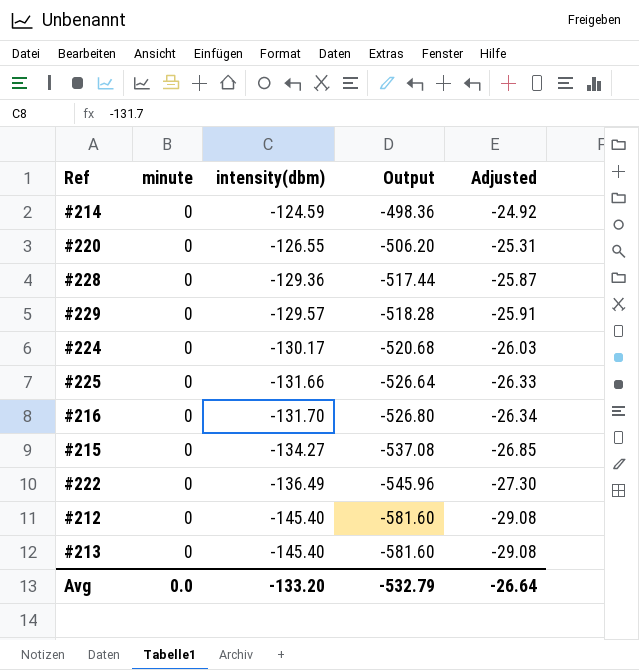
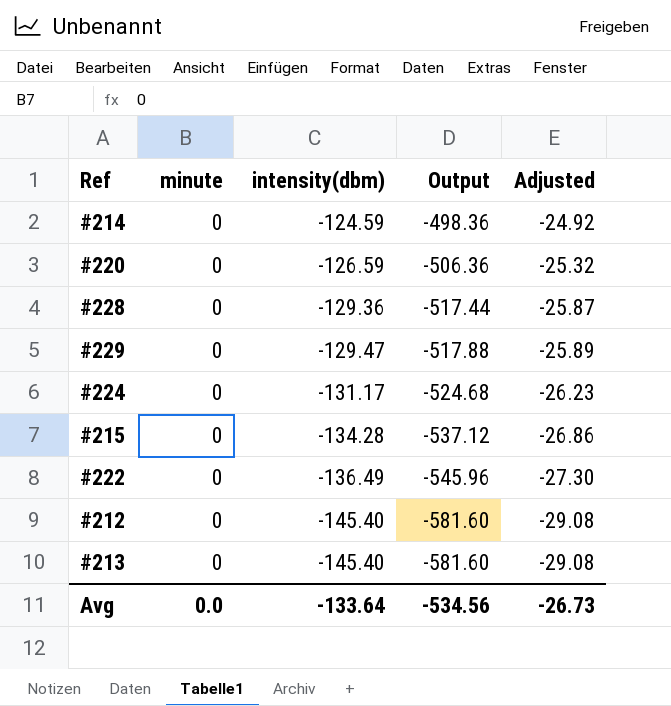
row #225: 0 | -131.66 | -526.64 | -26.33 -> none
row #216: 0 | -131.70 | -526.80 | -26.34 -> none
#220 | intensity(dbm): -126.55 -> -126.59
#220 | Output: -506.20 -> -506.36
#220 | Adjusted: -25.31 -> -25.32
#229 | intensity(dbm): -129.57 -> -129.47
#229 | Output: -518.28 -> -517.88
#229 | Adjusted: -25.91 -> -25.89
#224 | intensity(dbm): -130.17 -> -131.17
#224 | Output: -520.68 -> -524.68
#224 | Adjusted: -26.03 -> -26.23
#215 | intensity(dbm): -134.27 -> -134.28
#215 | Output: -537.08 -> -537.12
#215 | Adjusted: -26.85 -> -26.86
Avg | intensity(dbm): -133.20 -> -133.64
Avg | Output: -532.79 -> -534.56
Avg | Adjusted: -26.64 -> -26.73

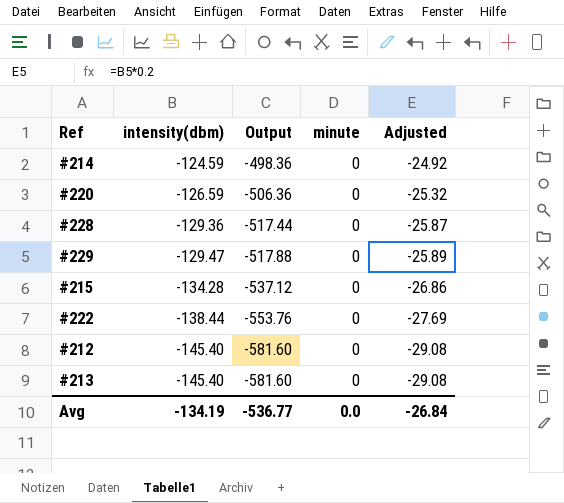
column minute | position: 2 -> 4
row #224: 0 | -131.17 | -524.68 | -26.23 -> none
#222 | intensity(dbm): -136.49 -> -138.44
#222 | Output: -545.96 -> -553.76
#222 | Adjusted: -27.30 -> -27.69
Avg | intensity(dbm): -133.64 -> -134.19
Avg | Output: -534.56 -> -536.77
Avg | Adjusted: -26.73 -> -26.84

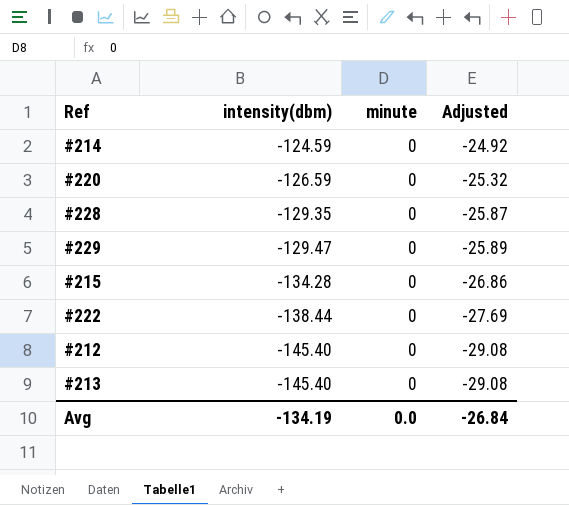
column Output | formula: [intensity(dbm)] * 4 -> none
#228 | intensity(dbm): -129.36 -> -129.35

